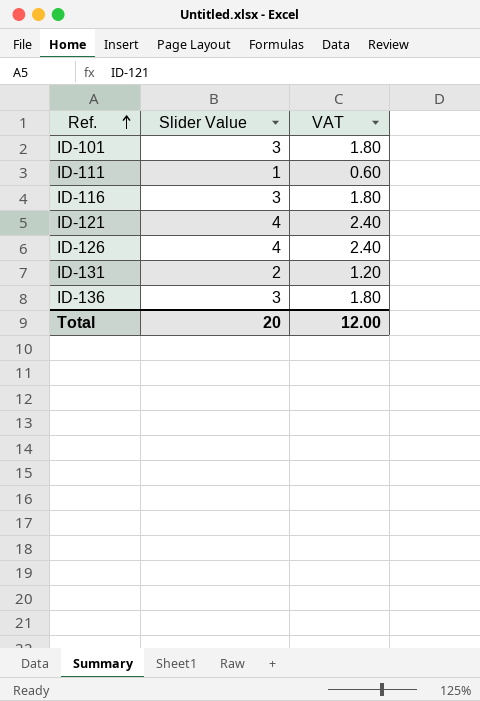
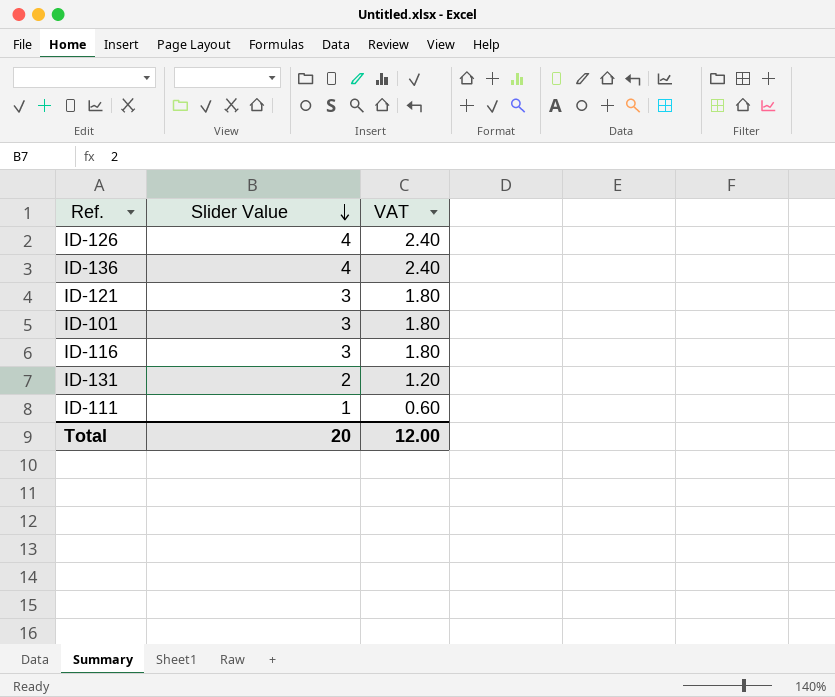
row order: Ref. ascending -> Slider Value descending
ID-136 | Slider Value: 3 -> 4
ID-136 | VAT: 1.80 -> 2.40
ID-121 | Slider Value: 4 -> 3
ID-121 | VAT: 2.40 -> 1.80

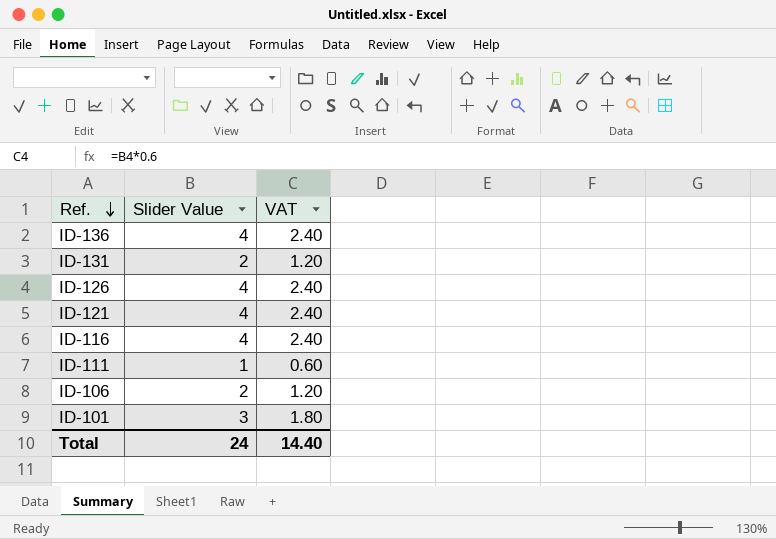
row order: Slider Value descending -> Ref. descending
ID-121 | Slider Value: 3 -> 4
ID-121 | VAT: 1.80 -> 2.40
ID-116 | Slider Value: 3 -> 4
ID-116 | VAT: 1.80 -> 2.40
row ID-106: none -> 2 | 1.20
Total | Slider Value: 20 -> 24
Total | VAT: 12.00 -> 14.40

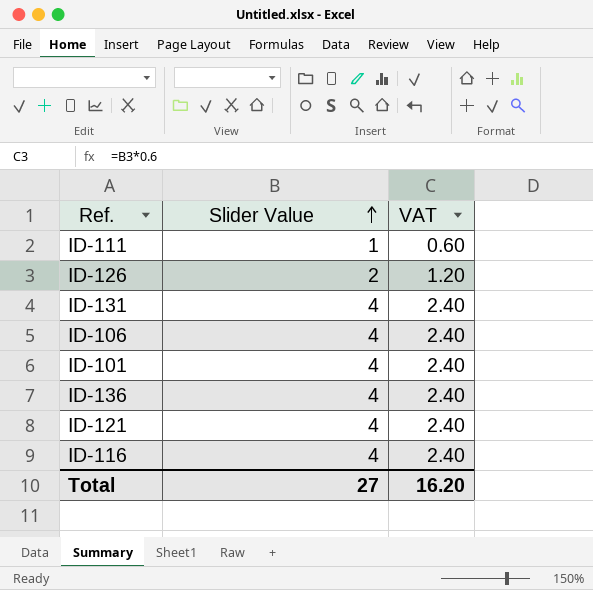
row order: Ref. descending -> Slider Value ascending
ID-126 | Slider Value: 4 -> 2
ID-126 | VAT: 2.40 -> 1.20
ID-131 | Slider Value: 2 -> 4
ID-131 | VAT: 1.20 -> 2.40
ID-106 | Slider Value: 2 -> 4
ID-106 | VAT: 1.20 -> 2.40
ID-101 | Slider Value: 3 -> 4
ID-101 | VAT: 1.80 -> 2.40
Total | Slider Value: 24 -> 27
Total | VAT: 14.40 -> 16.20

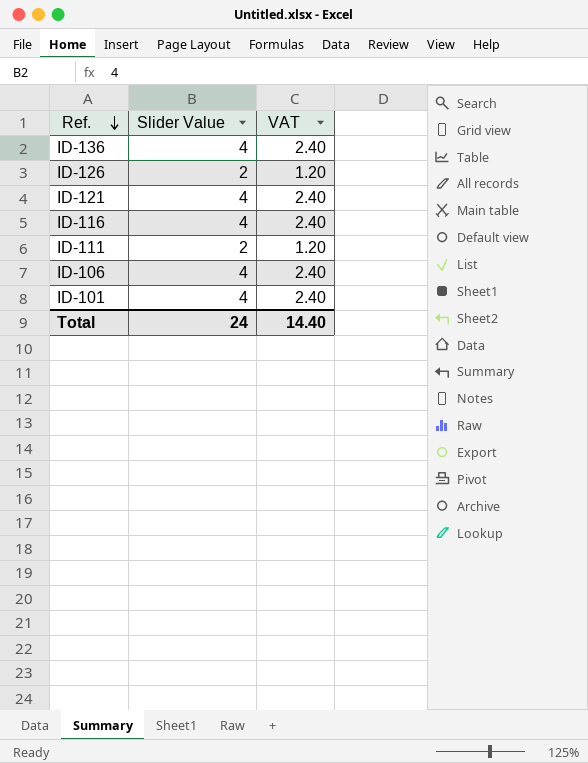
row order: Slider Value ascending -> Ref. descending
row ID-131: 4 | 2.40 -> none
ID-111 | Slider Value: 1 -> 2
ID-111 | VAT: 0.60 -> 1.20
Total | Slider Value: 27 -> 24
Total | VAT: 16.20 -> 14.40

